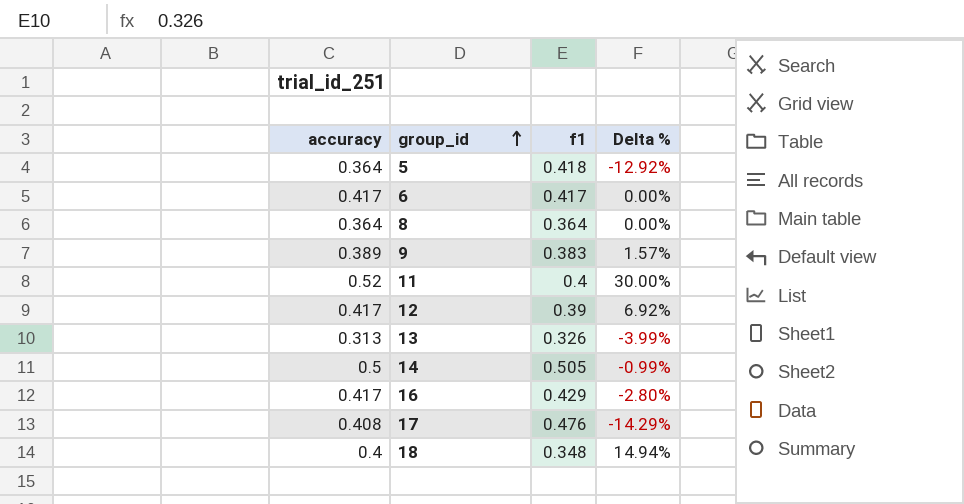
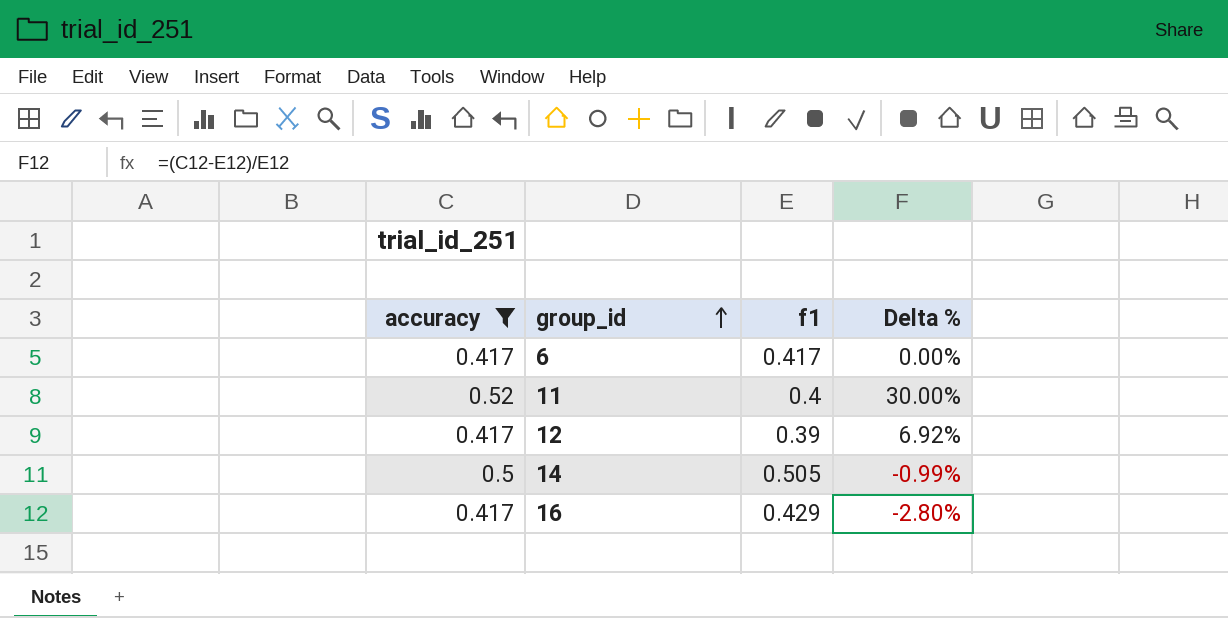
filter: none -> accuracy >= 0.417

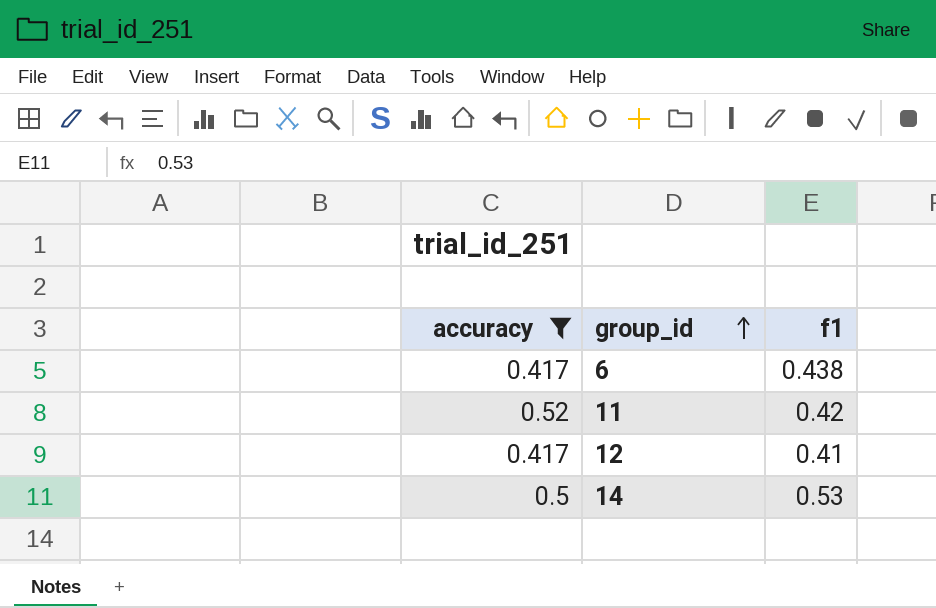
column Delta % | formula: ([accuracy] - [f1]) / [f1] -> none
row 16: 0.417 | 0.429 | -2.80% -> none
6 | f1: 0.417 -> 0.438
11 | f1: 0.4 -> 0.42
12 | f1: 0.39 -> 0.41
14 | f1: 0.505 -> 0.53

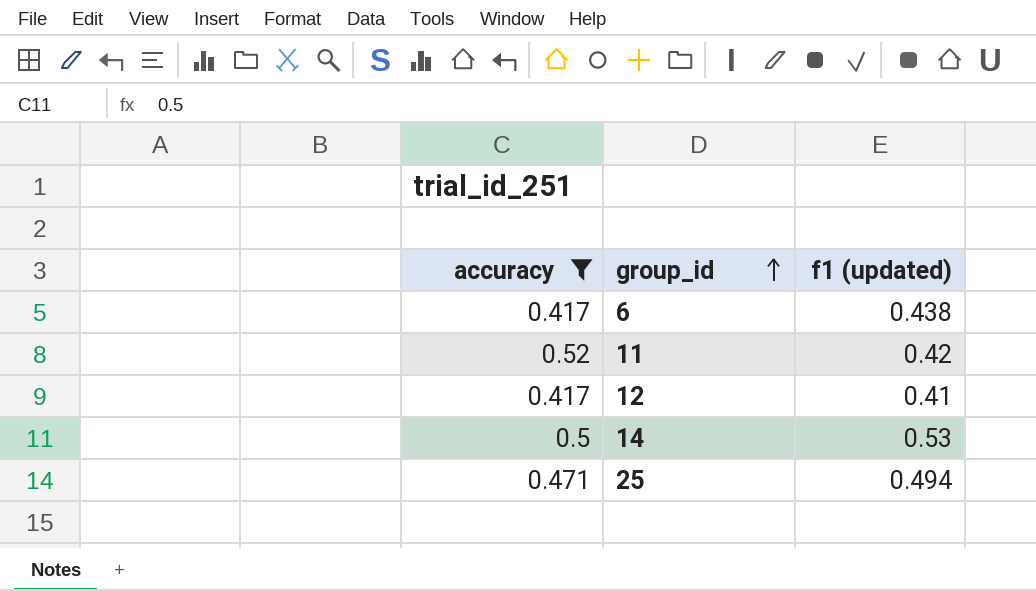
column name: f1 -> f1 (updated)
row 25: none -> 0.471 | 0.494

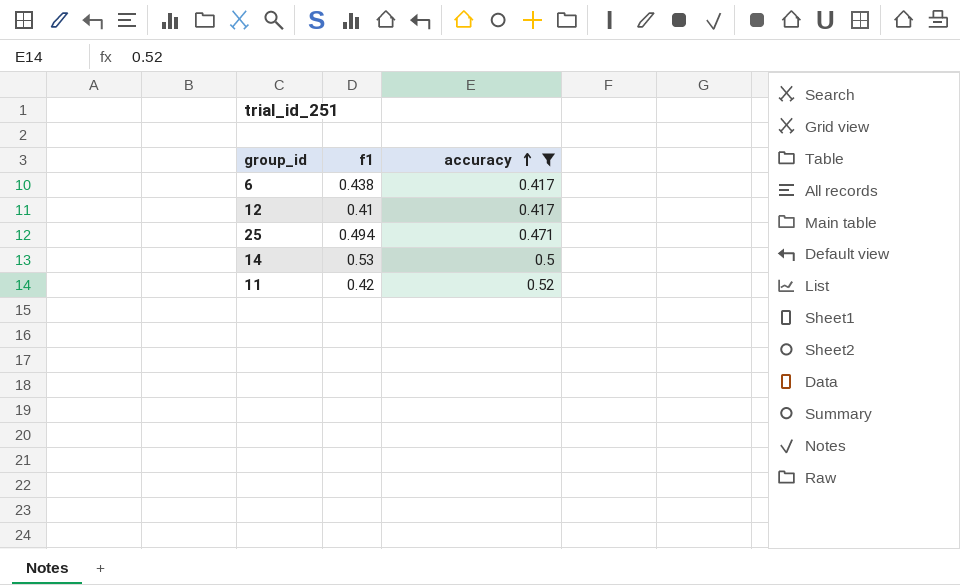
row order: group_id ascending -> accuracy ascending
column name: f1 (updated) -> f1
column accuracy | position: 1 -> 3

